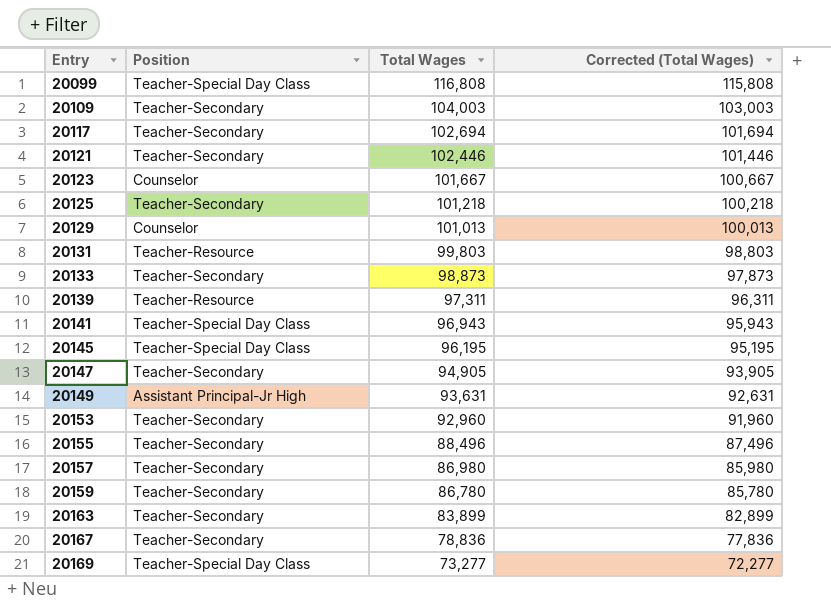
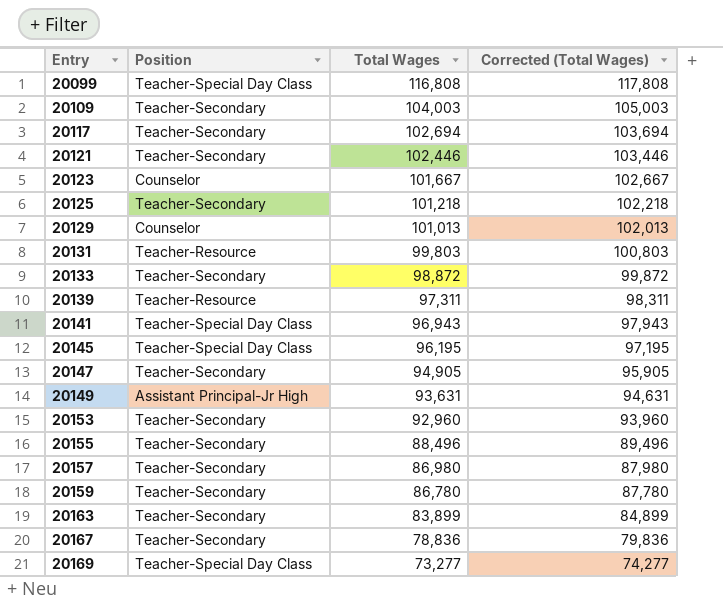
column Corrected (Total Wages) | formula: [Total Wages] - 1000 -> [Total Wages] + 1000
20133 | Total Wages: 98,873 -> 98,872

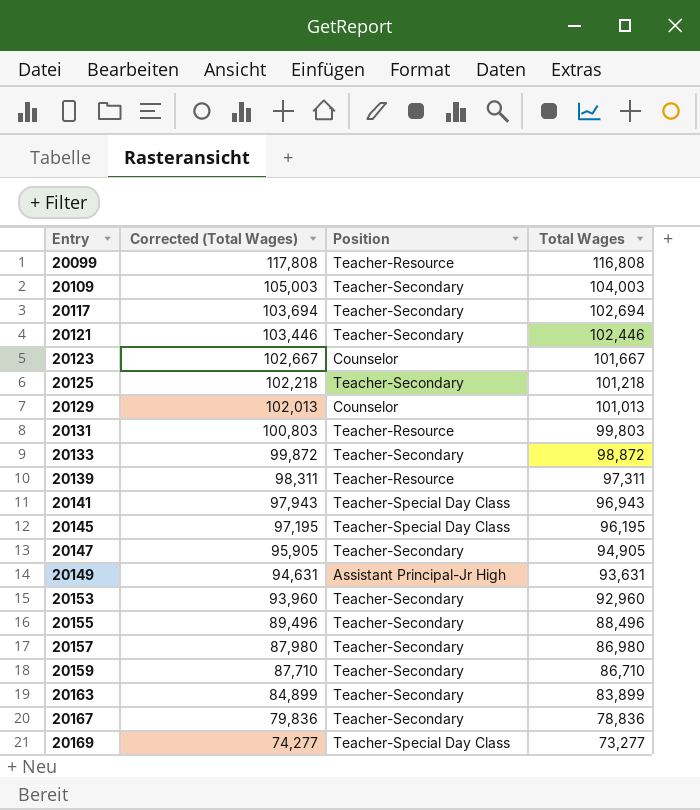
column Corrected (Total Wages) | position: 4 -> 2
20099 | Position: Teacher-Special Day Class -> Teacher-Resource
20159 | Corrected (Total Wages): 87,780 -> 87,710
20159 | Total Wages: 86,780 -> 86,710

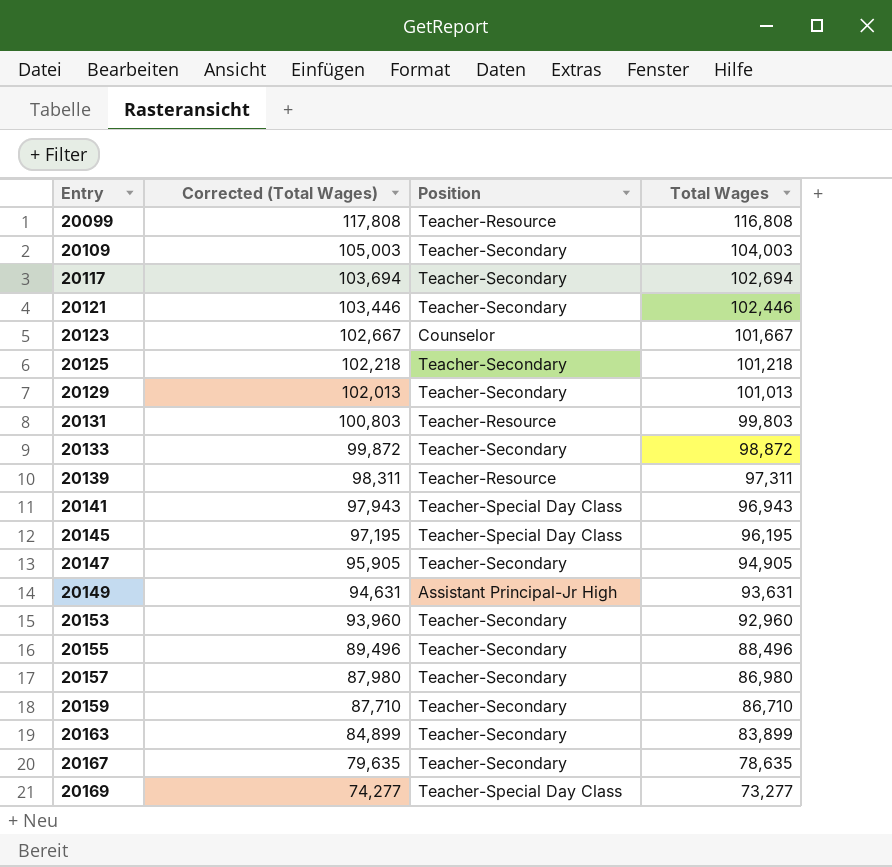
20129 | Position: Counselor -> Teacher-Secondary
20167 | Corrected (Total Wages): 79,836 -> 79,635
20167 | Total Wages: 78,836 -> 78,635

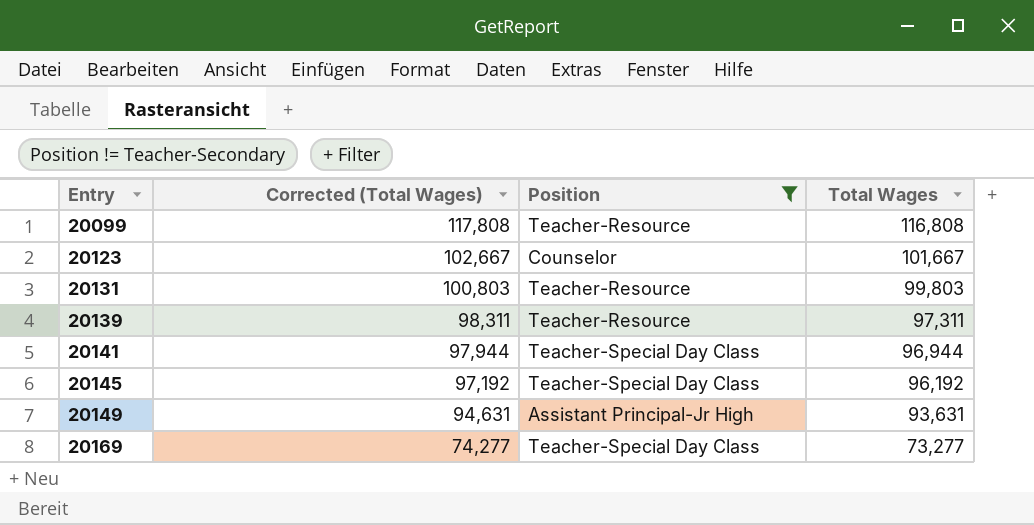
filter: none -> Position != Teacher-Secondary
20141 | Corrected (Total Wages): 97,943 -> 97,944
20141 | Total Wages: 96,943 -> 96,944
20145 | Corrected (Total Wages): 97,195 -> 97,192
20145 | Total Wages: 96,195 -> 96,192

